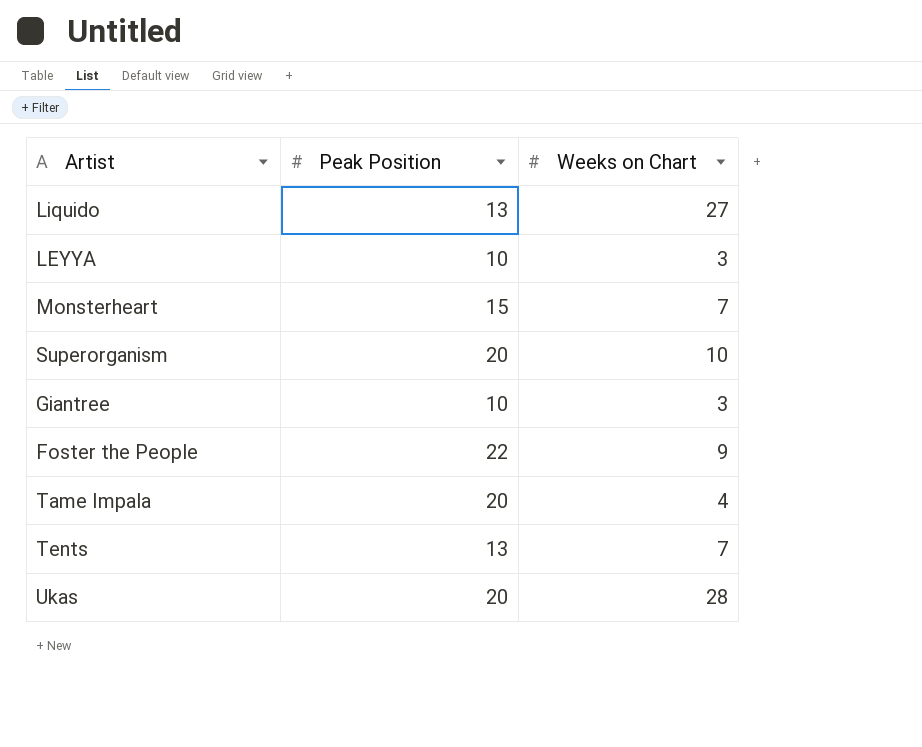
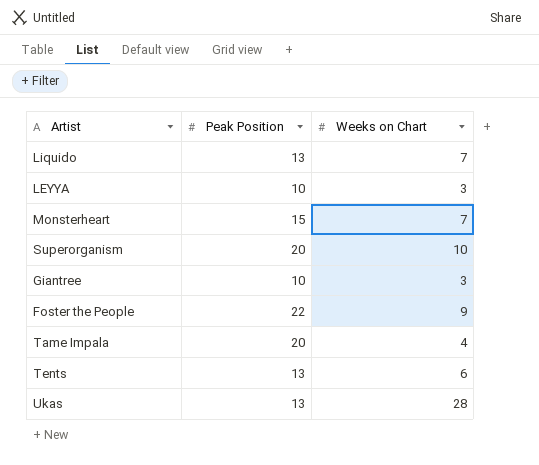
Liquido | Weeks on Chart: 27 -> 7
Tents | Weeks on Chart: 7 -> 6
Ukas | Peak Position: 20 -> 13

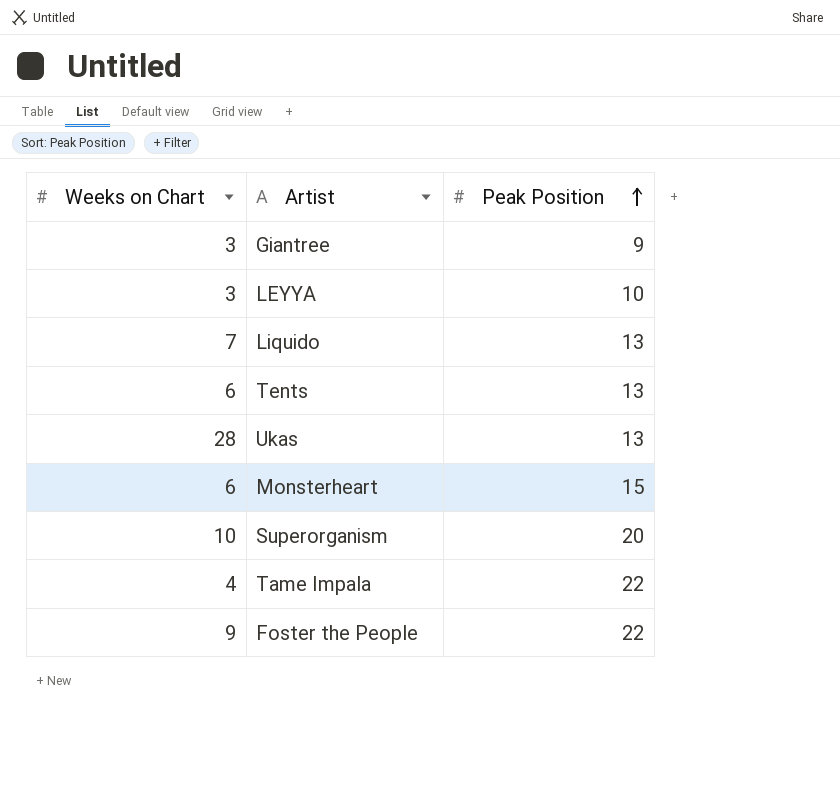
row order: none -> Peak Position ascending
column Weeks on Chart | position: 3 -> 1
Giantree | Peak Position: 10 -> 9
Monsterheart | Weeks on Chart: 7 -> 6
Tame Impala | Peak Position: 20 -> 22

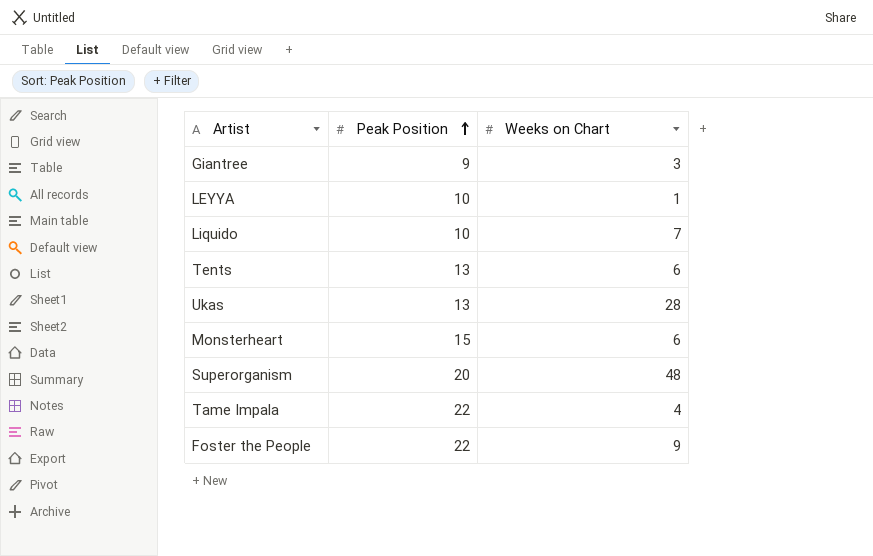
column Weeks on Chart | position: 1 -> 3
LEYYA | Weeks on Chart: 3 -> 1
Liquido | Peak Position: 13 -> 10
Superorganism | Weeks on Chart: 10 -> 48

